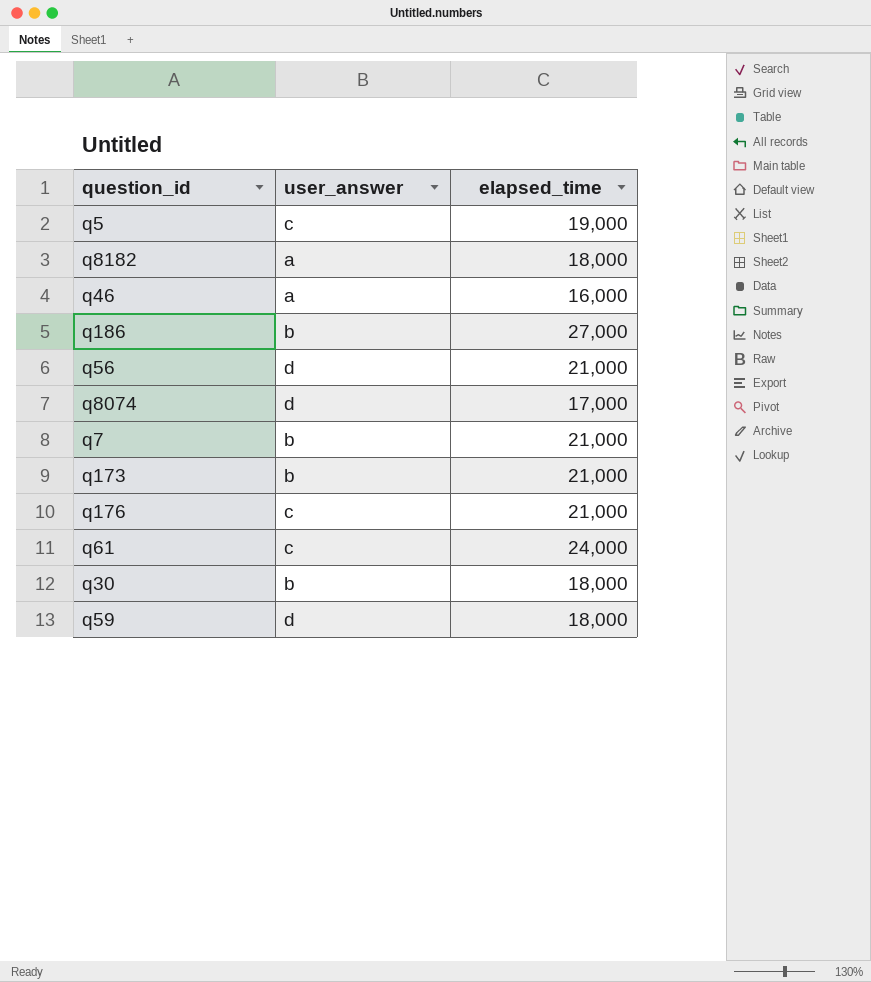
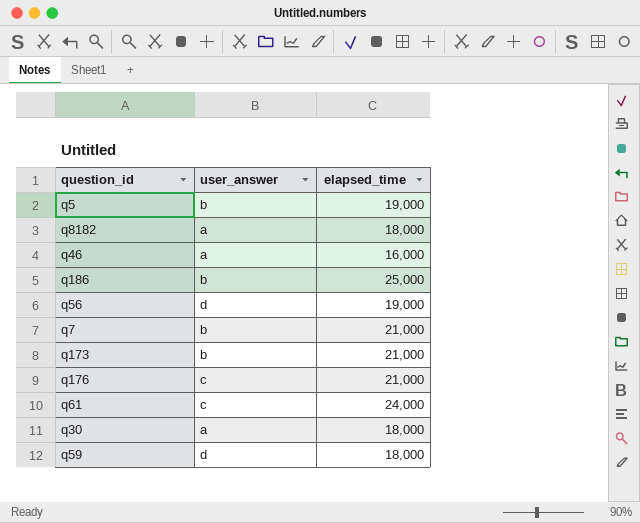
row q8074: d | 17,000 -> none
q5 | user_answer: c -> b
q186 | elapsed_time: 27,000 -> 25,000
q56 | elapsed_time: 21,000 -> 19,000
q30 | user_answer: b -> a

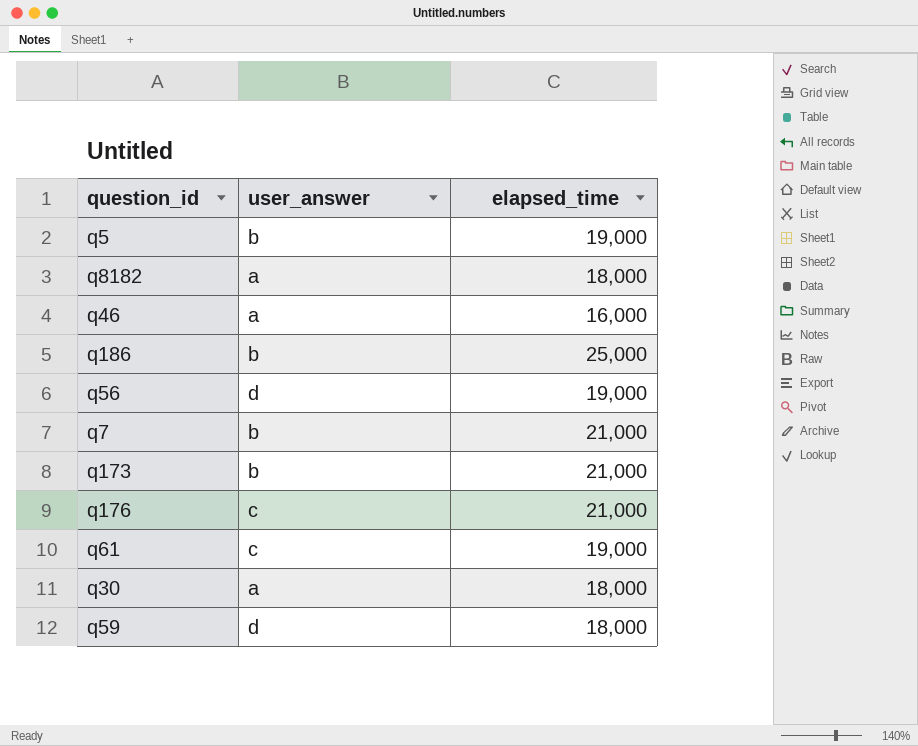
q61 | elapsed_time: 24,000 -> 19,000

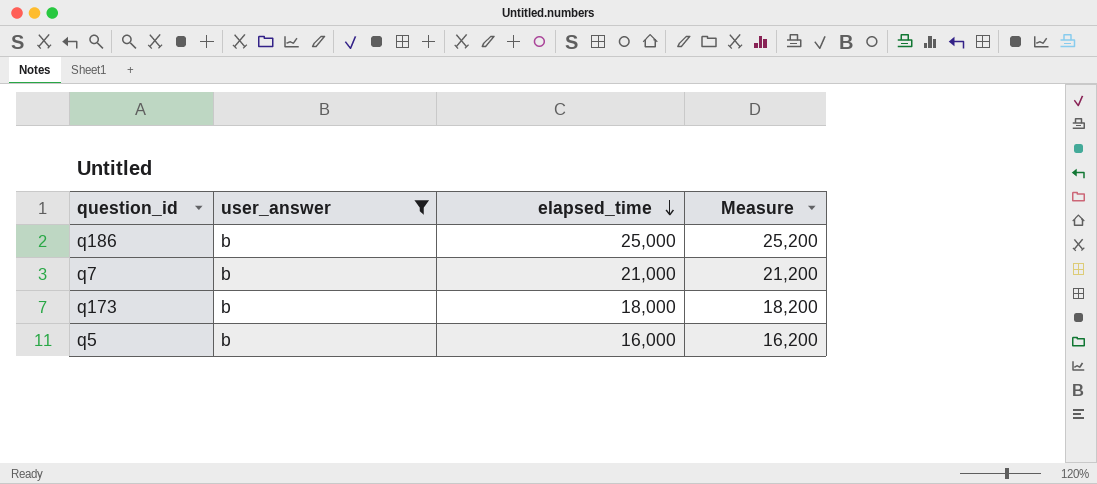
filter: none -> user_answer = b
row order: none -> elapsed_time descending
column Measure | formula: none -> [elapsed_time] + 200
q173 | elapsed_time: 21,000 -> 18,000
q5 | elapsed_time: 19,000 -> 16,000

